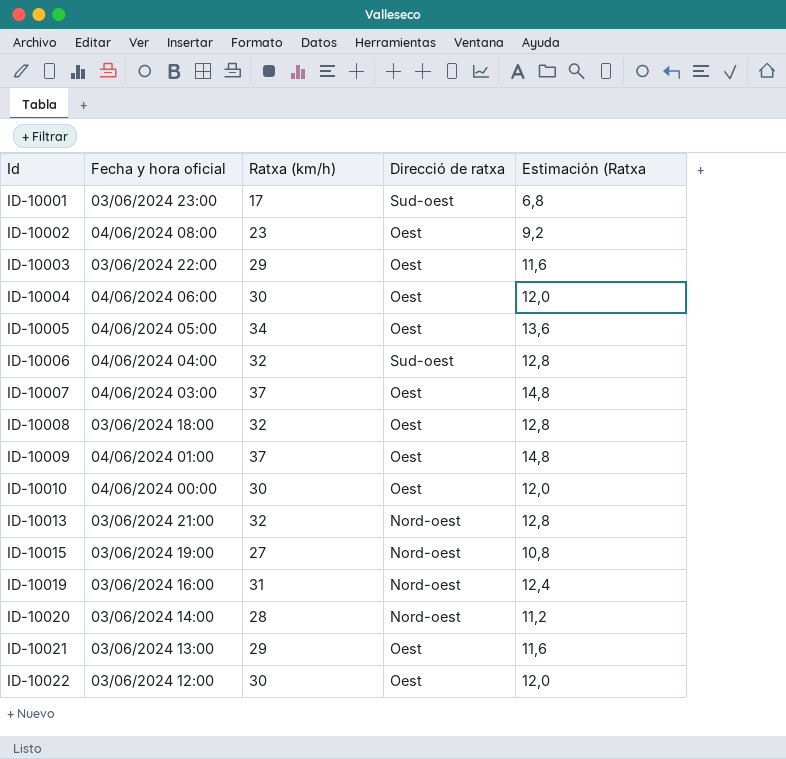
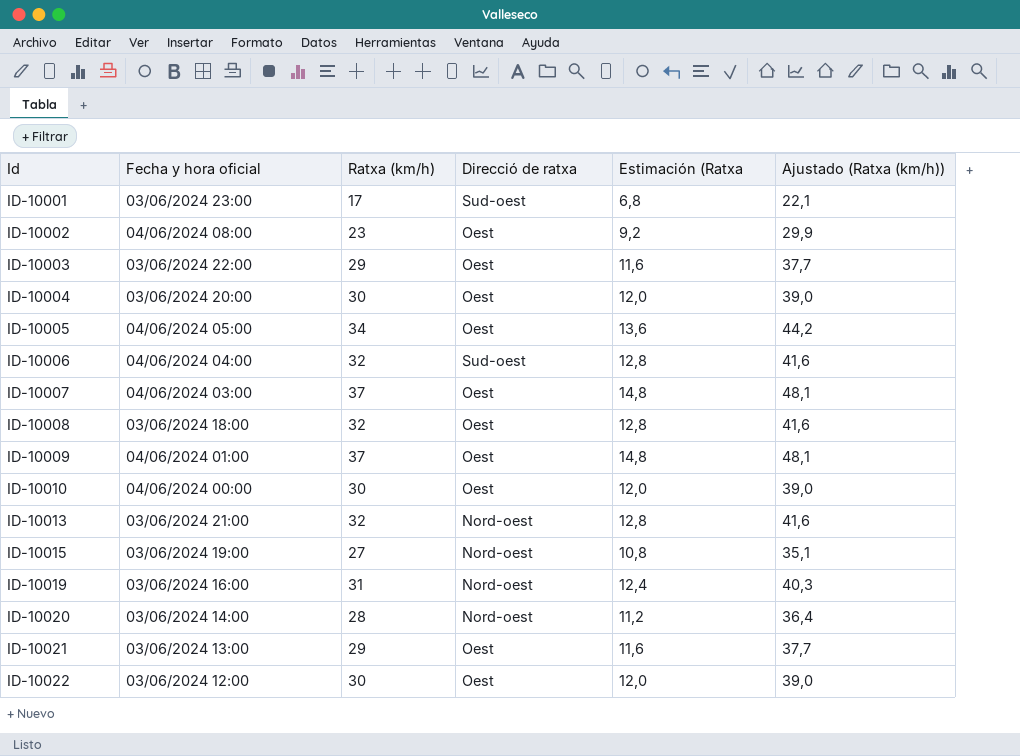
column Ajustado (Ratxa (km/h)) | formula: none -> [Ratxa (km/h)] * 1,3
ID-10004 | Fecha y hora oficial: 04/06/2024 06:00 -> 03/06/2024 20:00

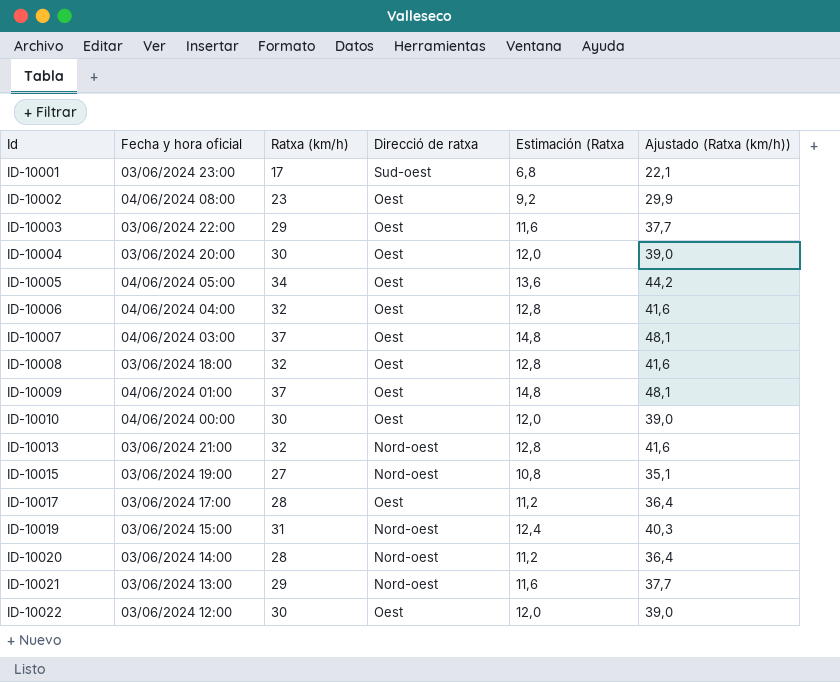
ID-10006 | Direcció de ratxa: Sud-oest -> Oest
row ID-10017: none -> 03/06/2024 17:00 | 28 | Oest | 11,2 | 36,4
ID-10019 | Fecha y hora oficial: 03/06/2024 16:00 -> 03/06/2024 15:00
ID-10021 | Direcció de ratxa: Oest -> Nord-oest

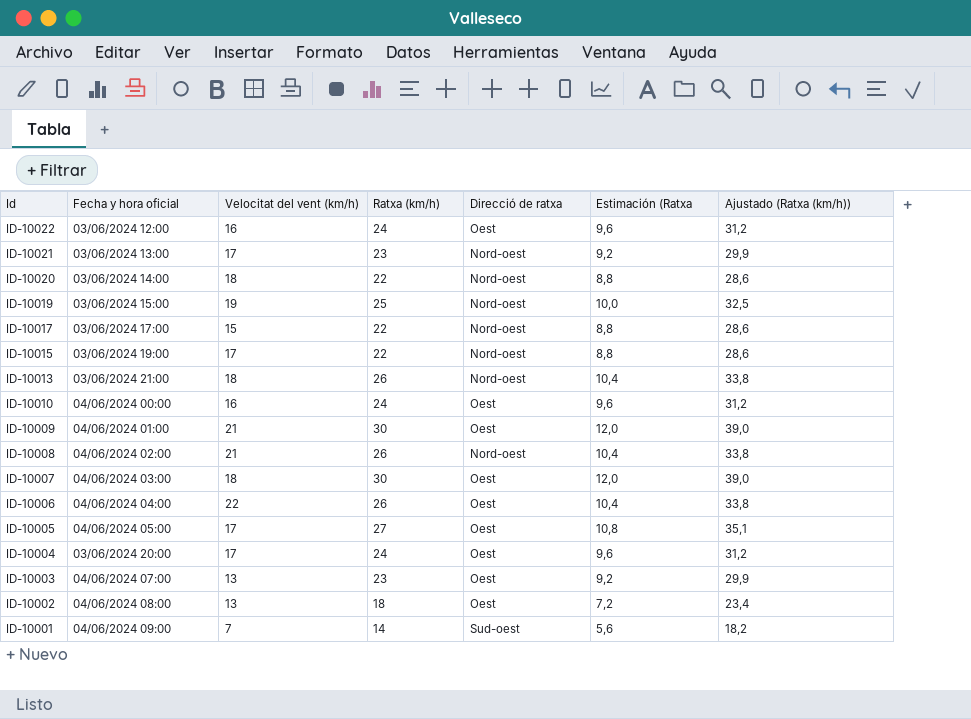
row order: Id ascending -> Id descending
column Velocitat del vent (km/h) | position: none -> 3
ID-10022 | Ratxa (km/h): 30 -> 24
ID-10022 | Estimación (Ratxa: 12,0 -> 9,6
ID-10022 | Ajustado (Ratxa (km/h)): 39,0 -> 31,2
ID-10021 | Ratxa (km/h): 29 -> 23
ID-10021 | Estimación (Ratxa: 11,6 -> 9,2
ID-10021 | Ajustado (Ratxa (km/h)): 37,7 -> 29,9
ID-10020 | Ratxa (km/h): 28 -> 22
ID-10020 | Estimación (Ratxa: 11,2 -> 8,8
ID-10020 | Ajustado (Ratxa (km/h)): 36,4 -> 28,6
ID-10019 | Ratxa (km/h): 31 -> 25
ID-10019 | Estimación (Ratxa: 12,4 -> 10,0
ID-10019 | Ajustado (Ratxa (km/h)): 40,3 -> 32,5
ID-10017 | Ratxa (km/h): 28 -> 22
ID-10017 | Direcció de ratxa: Oest -> Nord-oest
ID-10017 | Estimación (Ratxa: 11,2 -> 8,8
ID-10017 | Ajustado (Ratxa (km/h)): 36,4 -> 28,6
ID-10015 | Ratxa (km/h): 27 -> 22
ID-10015 | Estimación (Ratxa: 10,8 -> 8,8
ID-10015 | Ajustado (Ratxa (km/h)): 35,1 -> 28,6
ID-10013 | Ratxa (km/h): 32 -> 26
ID-10013 | Estimación (Ratxa: 12,8 -> 10,4
ID-10013 | Ajustado (Ratxa (km/h)): 41,6 -> 33,8
ID-10010 | Ratxa (km/h): 30 -> 24
ID-10010 | Estimación (Ratxa: 12,0 -> 9,6
ID-10010 | Ajustado (Ratxa (km/h)): 39,0 -> 31,2
ID-10009 | Ratxa (km/h): 37 -> 30
ID-10009 | Estimación (Ratxa: 14,8 -> 12,0
ID-10009 | Ajustado (Ratxa (km/h)): 48,1 -> 39,0
ID-10008 | Fecha y hora oficial: 03/06/2024 18:00 -> 04/06/2024 02:00
ID-10008 | Ratxa (km/h): 32 -> 26
ID-10008 | Direcció de ratxa: Oest -> Nord-oest
ID-10008 | Estimación (Ratxa: 12,8 -> 10,4
ID-10008 | Ajustado (Ratxa (km/h)): 41,6 -> 33,8
ID-10007 | Ratxa (km/h): 37 -> 30
ID-10007 | Estimación (Ratxa: 14,8 -> 12,0
ID-10007 | Ajustado (Ratxa (km/h)): 48,1 -> 39,0
ID-10006 | Ratxa (km/h): 32 -> 26
ID-10006 | Estimación (Ratxa: 12,8 -> 10,4
ID-10006 | Ajustado (Ratxa (km/h)): 41,6 -> 33,8
ID-10005 | Ratxa (km/h): 34 -> 27
ID-10005 | Estimación (Ratxa: 13,6 -> 10,8
ID-10005 | Ajustado (Ratxa (km/h)): 44,2 -> 35,1
ID-10004 | Ratxa (km/h): 30 -> 24
ID-10004 | Estimación (Ratxa: 12,0 -> 9,6
ID-10004 | Ajustado (Ratxa (km/h)): 39,0 -> 31,2
ID-10003 | Fecha y hora oficial: 03/06/2024 22:00 -> 04/06/2024 07:00
ID-10003 | Ratxa (km/h): 29 -> 23
ID-10003 | Estimación (Ratxa: 11,6 -> 9,2
ID-10003 | Ajustado (Ratxa (km/h)): 37,7 -> 29,9
ID-10002 | Ratxa (km/h): 23 -> 18
ID-10002 | Estimación (Ratxa: 9,2 -> 7,2
ID-10002 | Ajustado (Ratxa (km/h)): 29,9 -> 23,4
ID-10001 | Fecha y hora oficial: 03/06/2024 23:00 -> 04/06/2024 09:00
ID-10001 | Ratxa (km/h): 17 -> 14
ID-10001 | Estimación (Ratxa: 6,8 -> 5,6
ID-10001 | Ajustado (Ratxa (km/h)): 22,1 -> 18,2

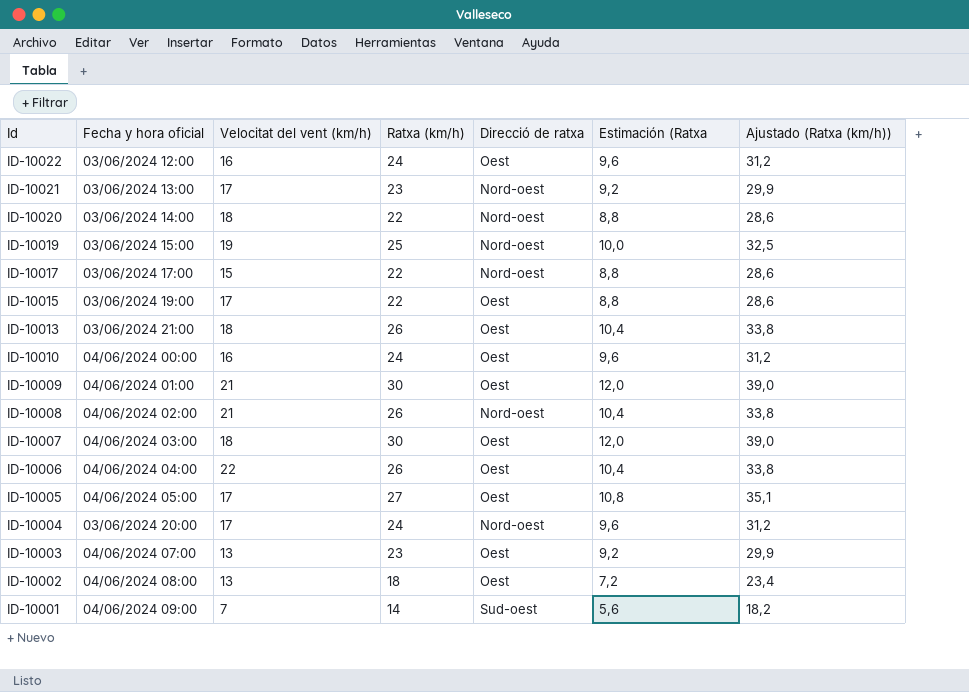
ID-10015 | Direcció de ratxa: Nord-oest -> Oest
ID-10013 | Direcció de ratxa: Nord-oest -> Oest
ID-10004 | Direcció de ratxa: Oest -> Nord-oest

